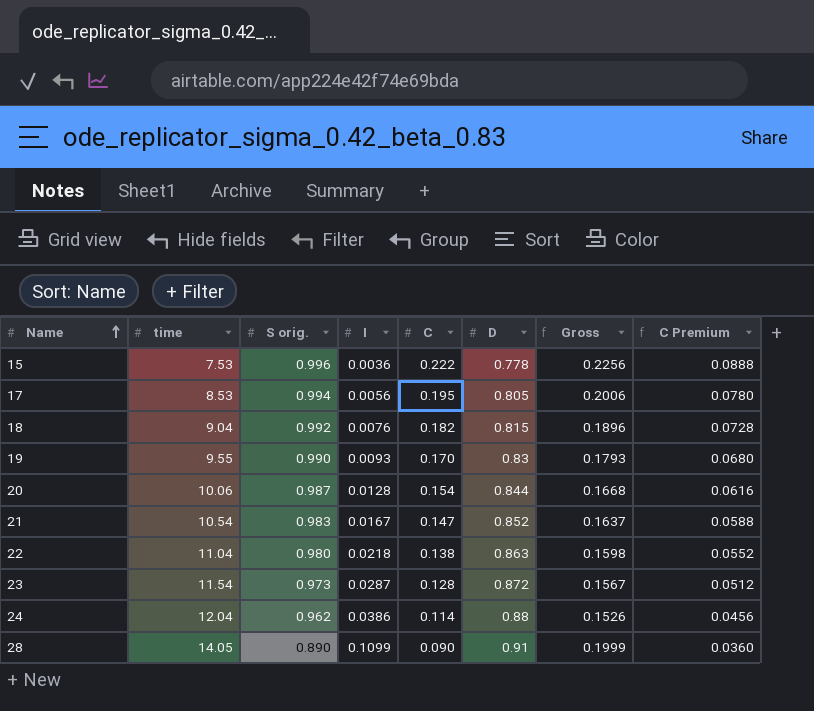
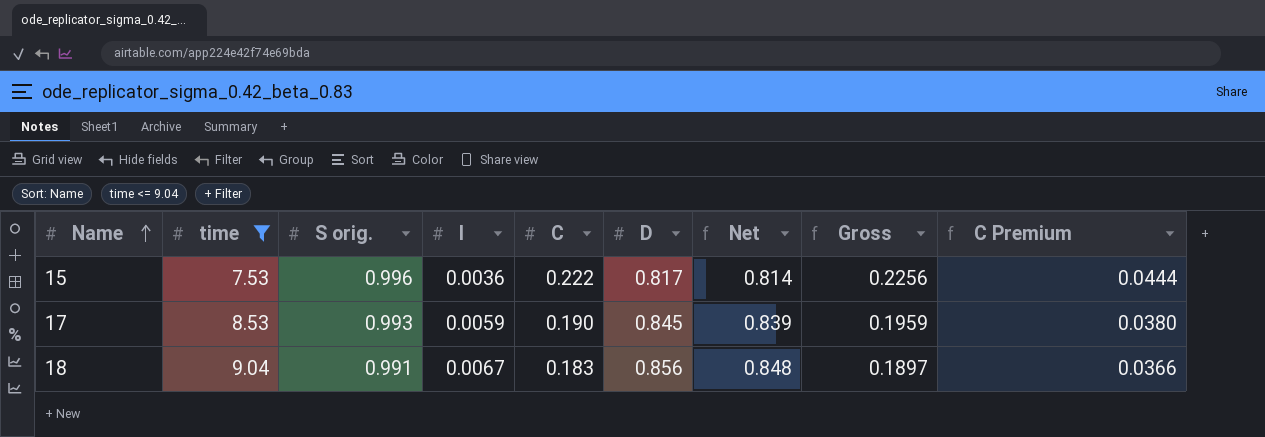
filter: none -> time <= 9.04
column Net | formula: none -> [S orig.] * [D]
column C Premium | formula: [C] * 0.4 -> [C] * 0.2
15 | D: 0.778 -> 0.817
17 | S orig.: 0.994 -> 0.993
17 | I: 0.0056 -> 0.0059
17 | C: 0.195 -> 0.190
17 | D: 0.805 -> 0.845
17 | Gross: 0.2006 -> 0.1959
18 | S orig.: 0.992 -> 0.991
18 | I: 0.0076 -> 0.0067
18 | C: 0.182 -> 0.183
18 | D: 0.815 -> 0.856
18 | Gross: 0.1896 -> 0.1897

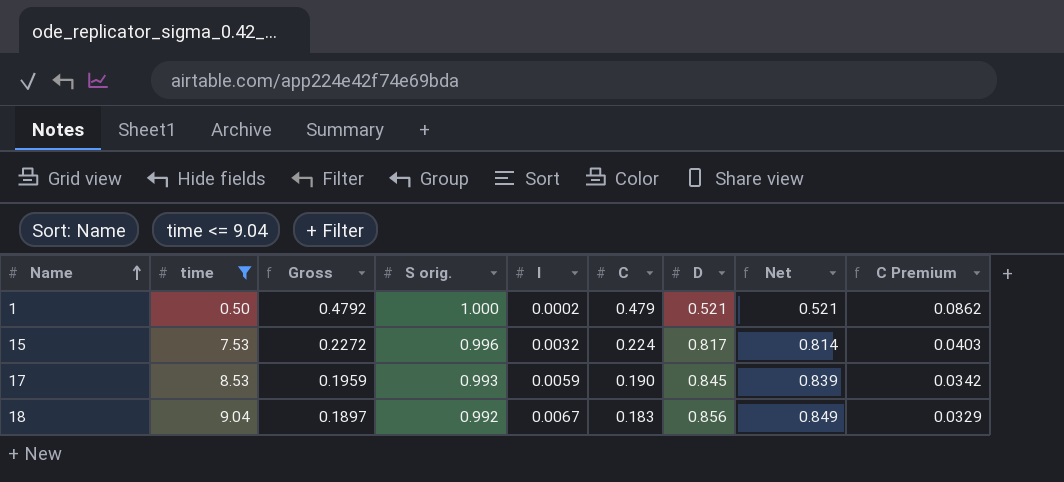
column Gross | position: 8 -> 3
column C Premium | formula: [C] * 0.2 -> [C] * 0.18
row 1: none -> 0.50 | 0.4792 | 1.000 | 0.0002 | 0.479 | 0.521 | 0.521 | 0.0862
15 | Gross: 0.2256 -> 0.2272
15 | I: 0.0036 -> 0.0032
15 | C: 0.222 -> 0.224
18 | S orig.: 0.991 -> 0.992
18 | Net: 0.848 -> 0.849

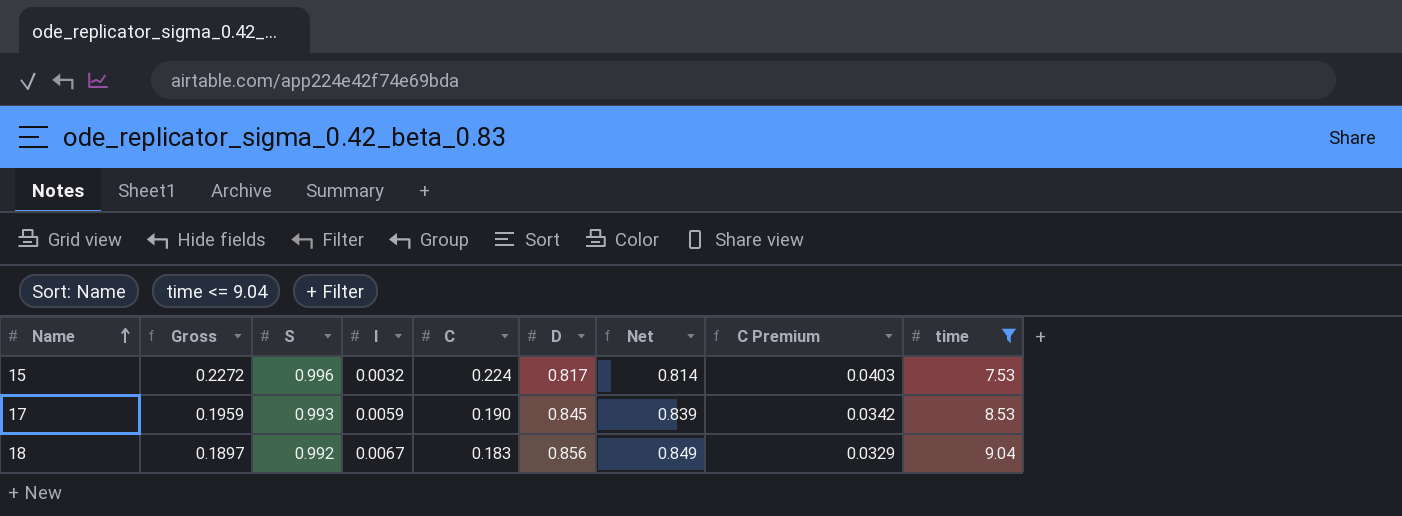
column name: S orig. -> S
column time | position: 2 -> 9
row 1: 0.50 | 0.4792 | 1.000 | 0.0002 | 0.479 | 0.521 | 0.521 | 0.0862 -> none

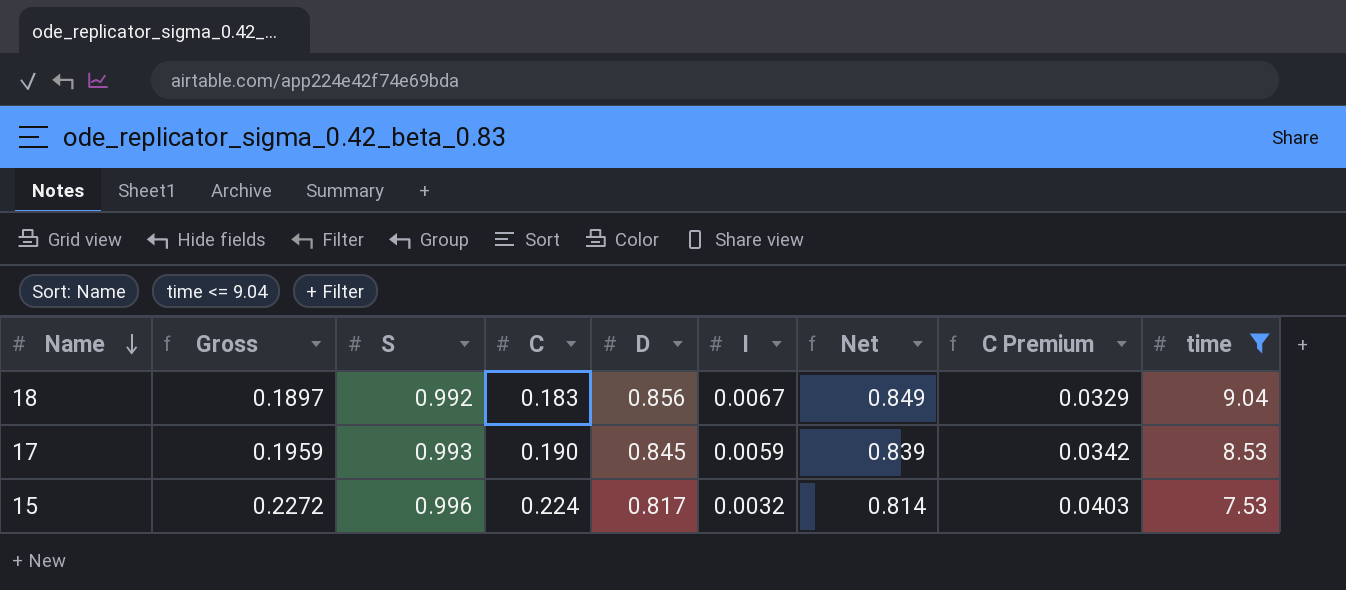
row order: Name ascending -> Name descending
column I | position: 4 -> 6

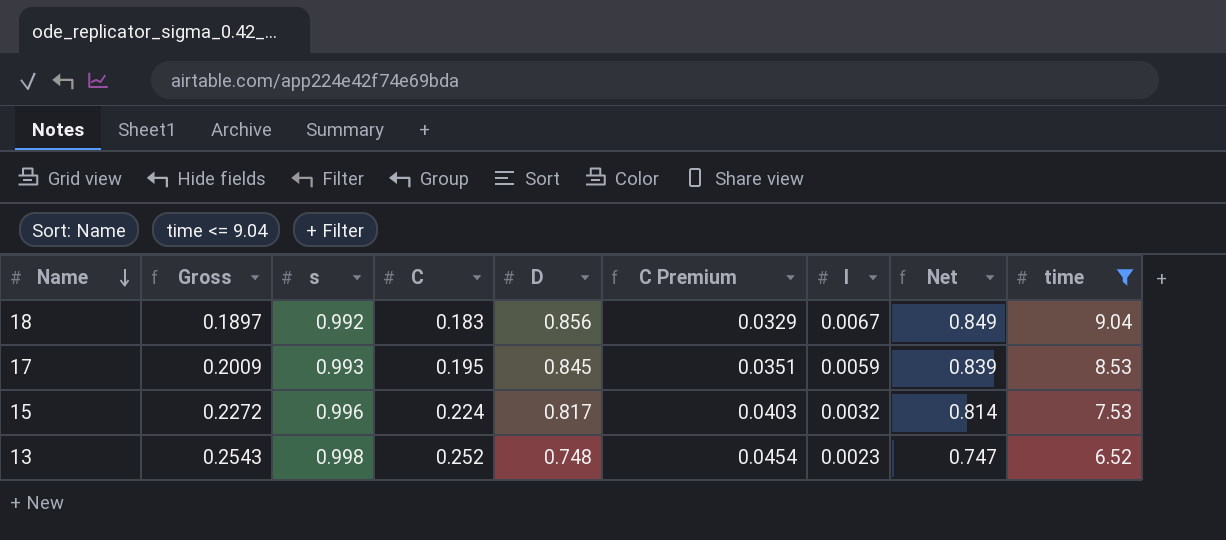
column name: S -> s
column C Premium | position: 8 -> 6
17 | Gross: 0.1959 -> 0.2009
17 | C: 0.190 -> 0.195
17 | C Premium: 0.0342 -> 0.0351
row 13: none -> 0.2543 | 0.998 | 0.252 | 0.748 | 0.0454 | 0.0023 | 0.747 | 6.52

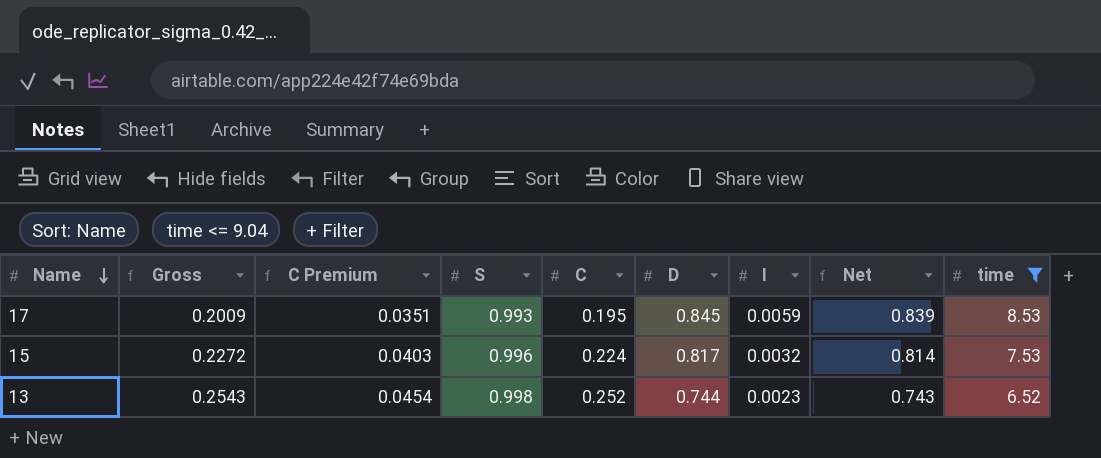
column C Premium | position: 6 -> 3
column name: s -> S
row 18: 0.1897 | 0.992 | 0.183 | 0.856 | 0.0329 | 0.0067 | 0.849 | 9.04 -> none
13 | D: 0.748 -> 0.744
13 | Net: 0.747 -> 0.743

